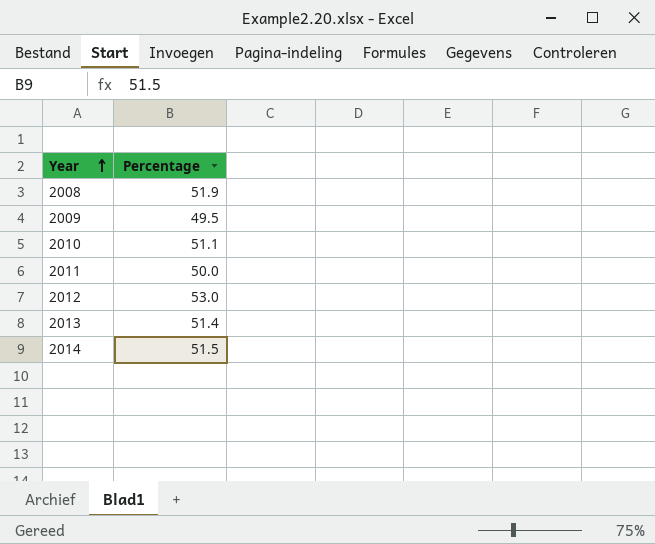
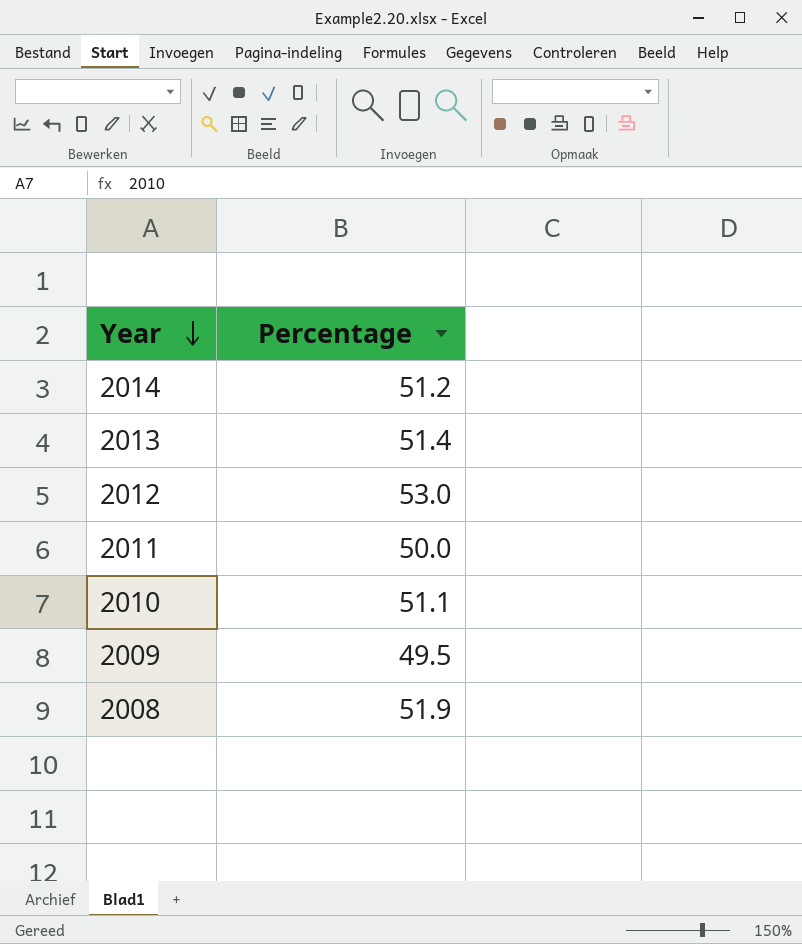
row order: Year ascending -> Year descending
2014 | Percentage: 51.5 -> 51.2

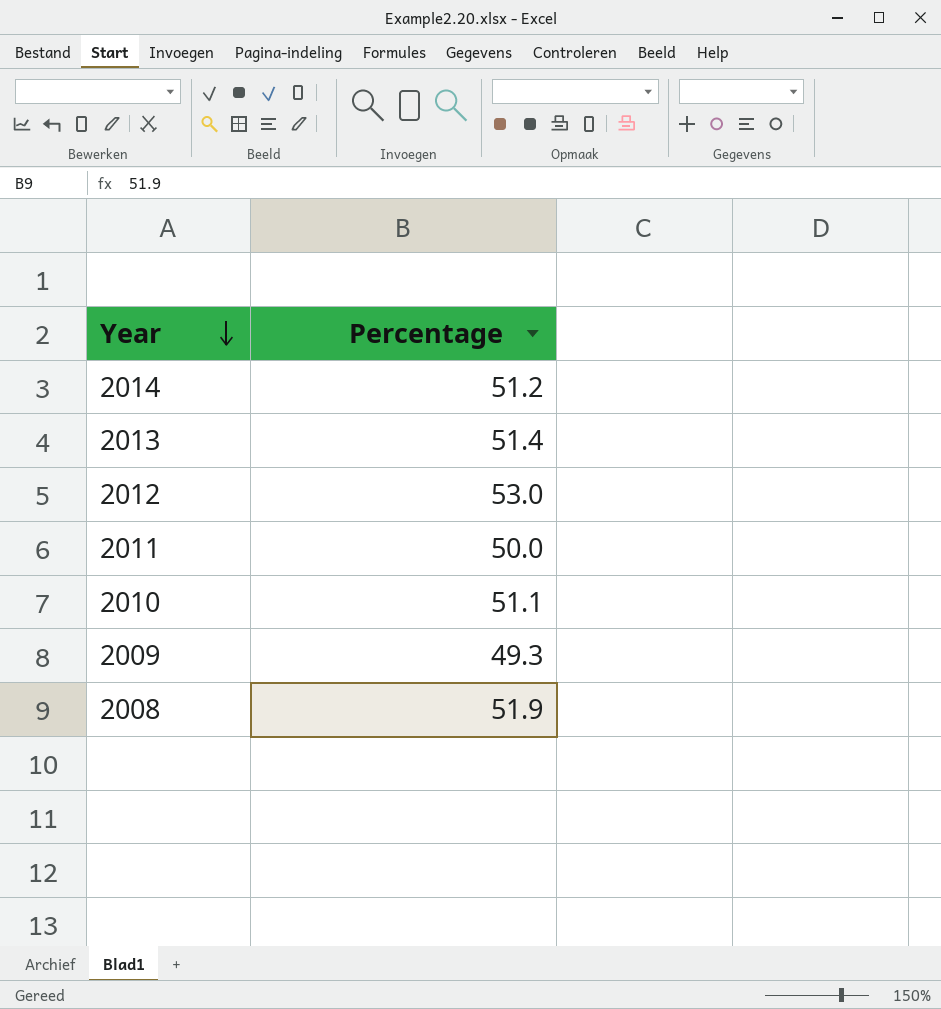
2009 | Percentage: 49.5 -> 49.3

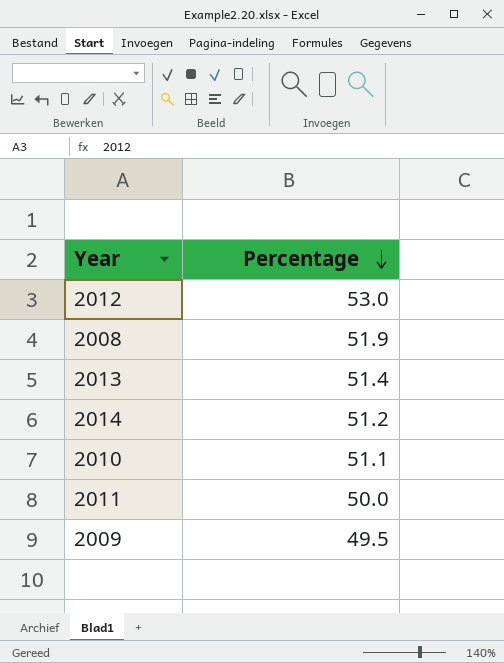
row order: Year descending -> Percentage descending
2009 | Percentage: 49.3 -> 49.5

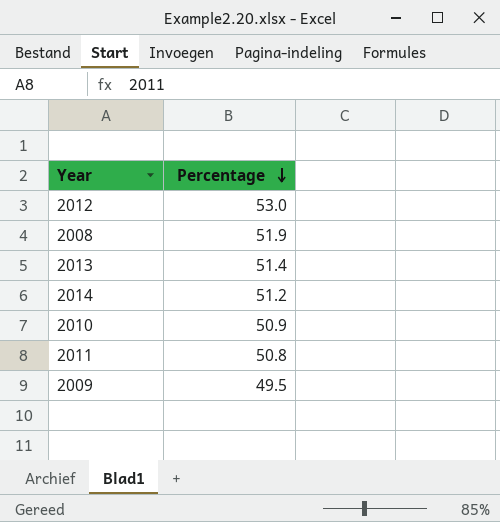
2010 | Percentage: 51.1 -> 50.9
2011 | Percentage: 50.0 -> 50.8

